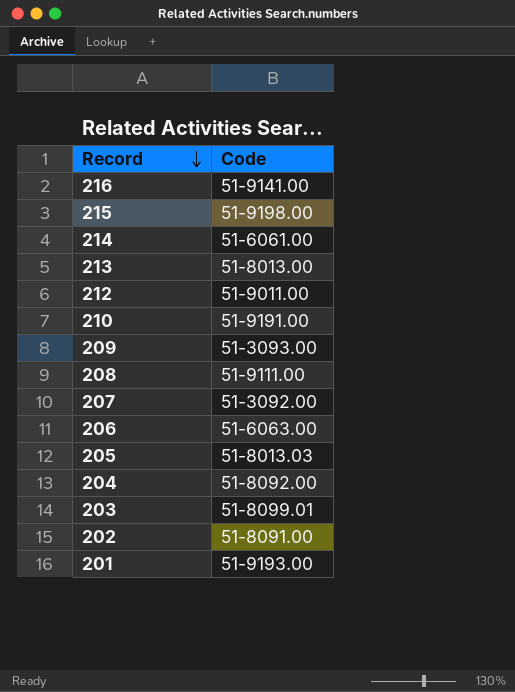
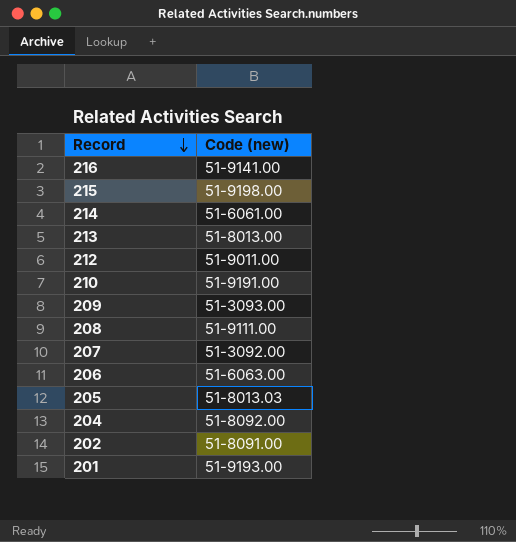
column name: Code -> Code (new)
row 203: 51-8099.01 -> none

